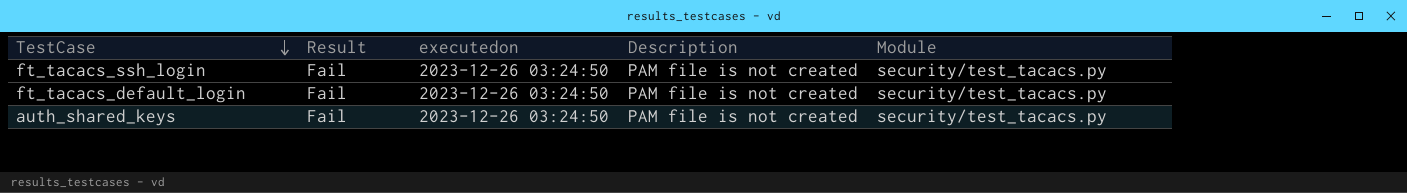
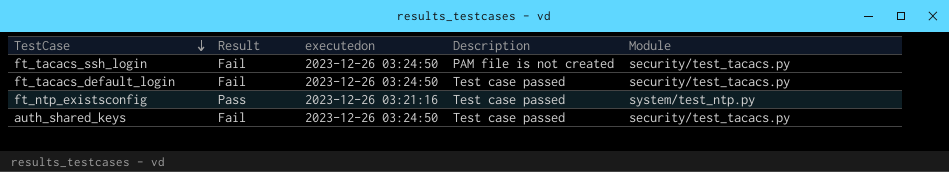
ft_tacacs_default_login | Description: PAM file is not created -> Test case passed
row ft_ntp_existsconfig: none -> Pass | 2023-12-26 03:21:16 | Test case passed | system/test_ntp.py
auth_shared_keys | Description: PAM file is not created -> Test case passed

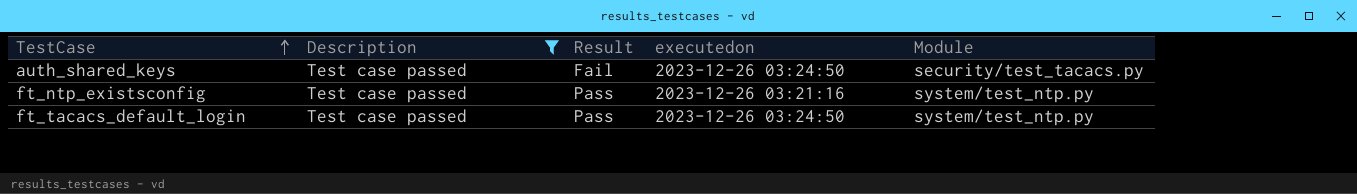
filter: none -> Description = Test case passed
row order: TestCase descending -> TestCase ascending
column Description | position: 4 -> 2
ft_tacacs_default_login | Result: Fail -> Pass
ft_tacacs_default_login | Module: security/test_tacacs.py -> system/test_ntp.py

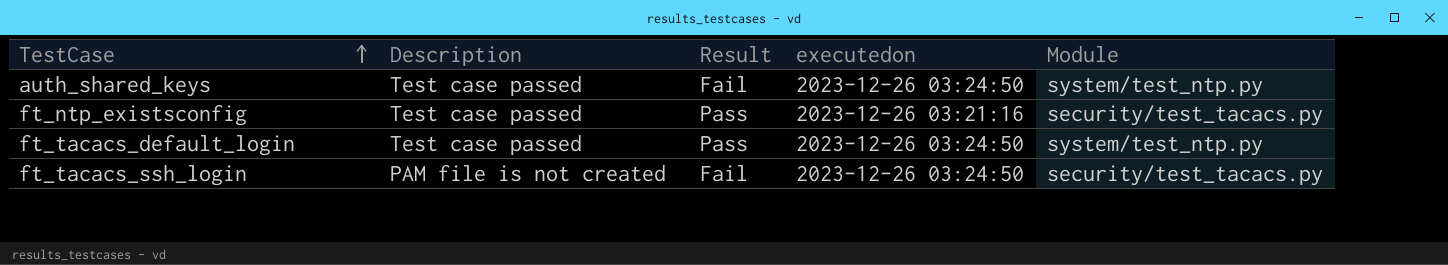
filter: Description = Test case passed -> none
auth_shared_keys | Module: security/test_tacacs.py -> system/test_ntp.py
ft_ntp_existsconfig | Module: system/test_ntp.py -> security/test_tacacs.py

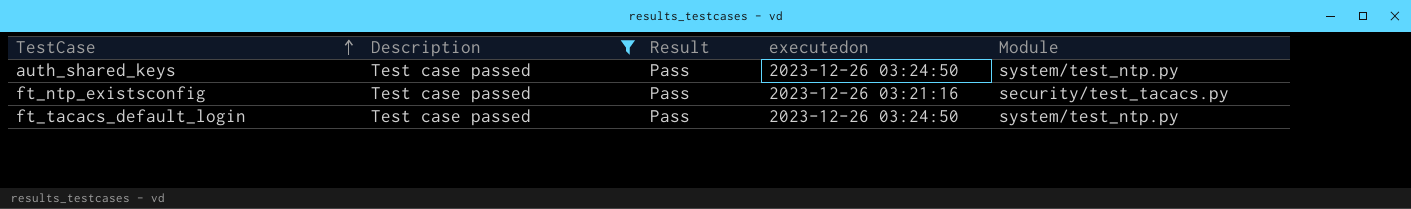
filter: none -> Description = Test case passed
auth_shared_keys | Result: Fail -> Pass

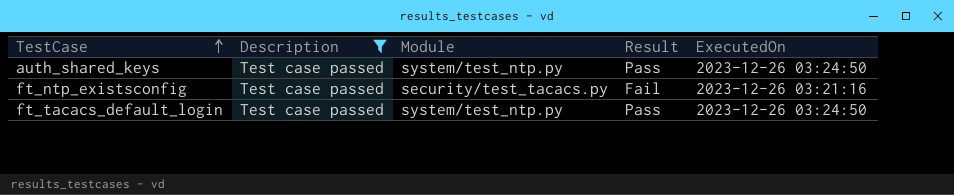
column Module | position: 5 -> 3
column name: executedon -> ExecutedOn
ft_ntp_existsconfig | Result: Pass -> Fail

